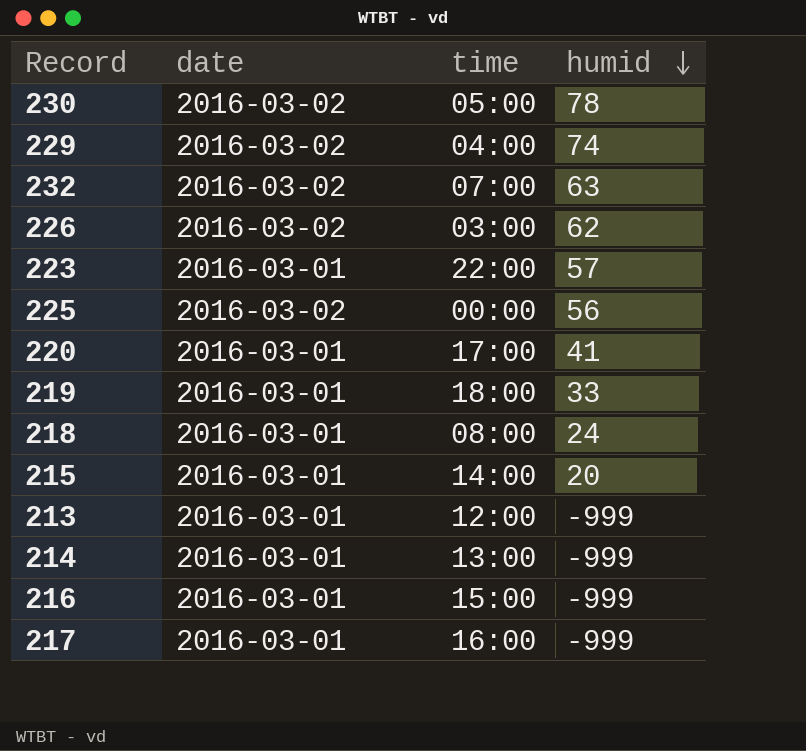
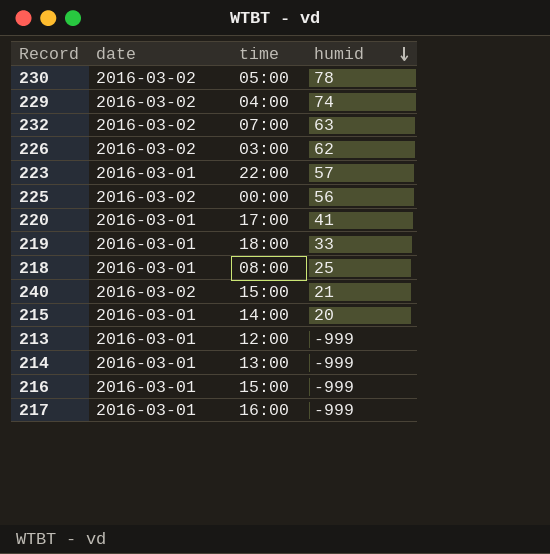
218 | humid: 24 -> 25
row 240: none -> 2016-03-02 | 15:00 | 21

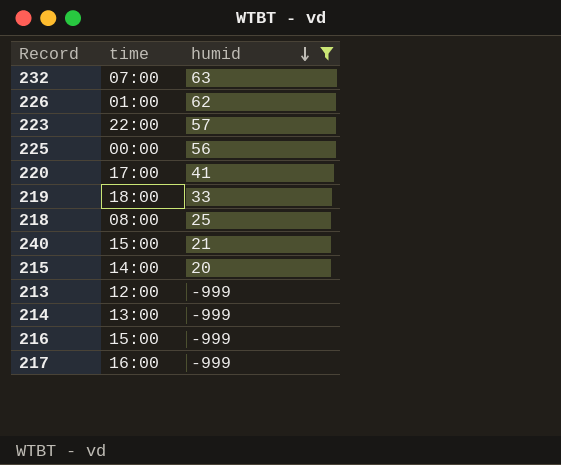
filter: none -> humid <= 63
column date | position: 2 -> none
226 | time: 03:00 -> 01:00

